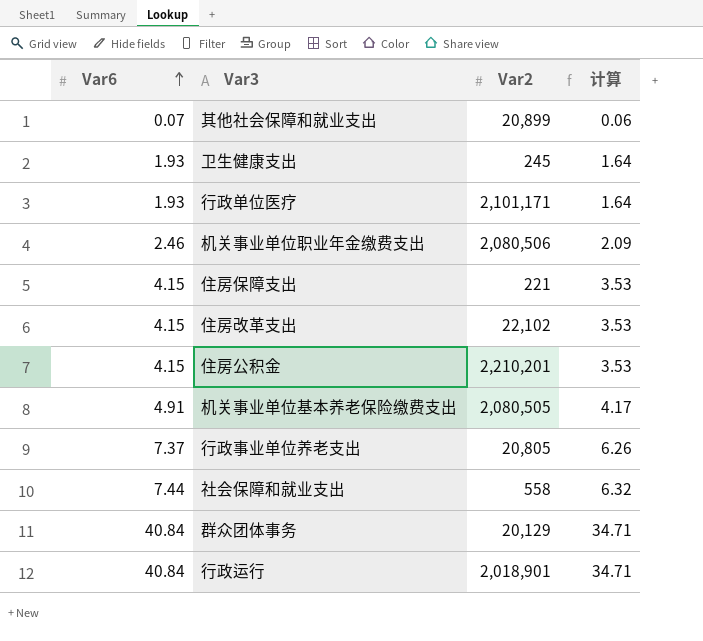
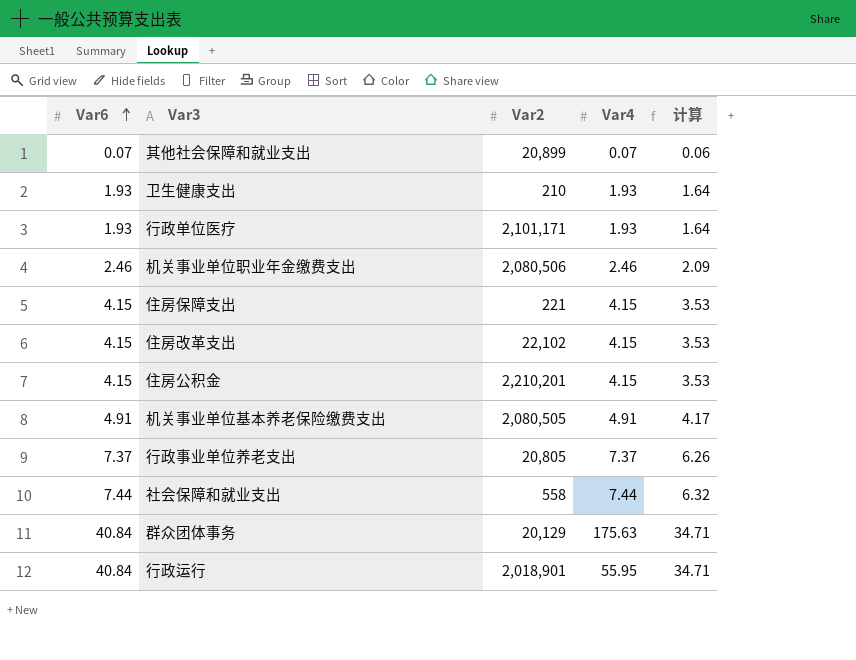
column Var4 | position: none -> 4
卫生健康支出 | Var2: 245 -> 210

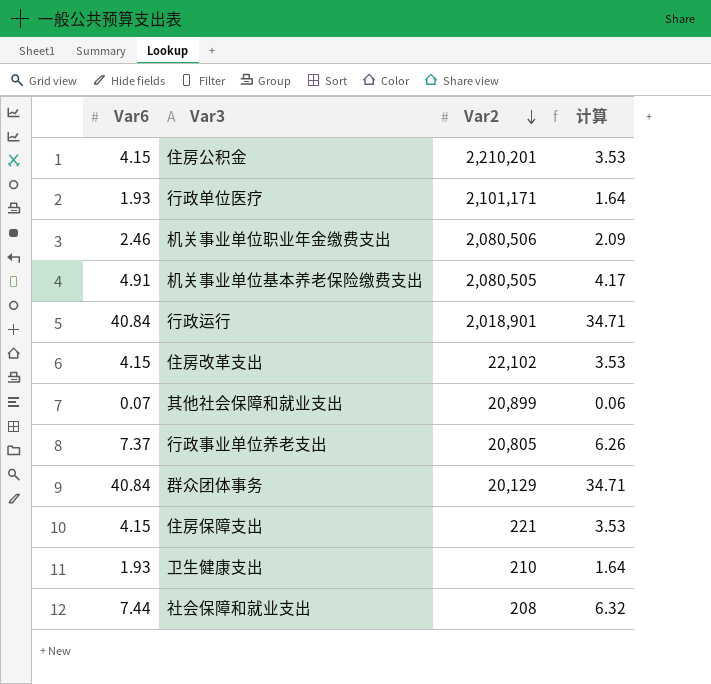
row order: Var6 ascending -> Var2 descending
column Var4 | position: 4 -> none
社会保障和就业支出 | Var2: 558 -> 208

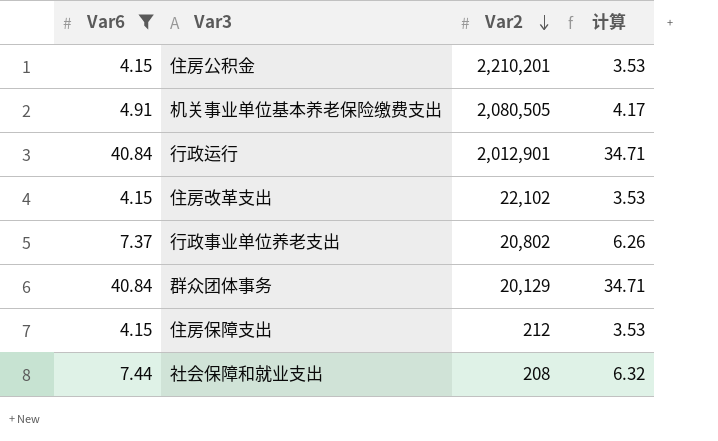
filter: none -> Var6 >= 4.15
行政运行 | Var2: 2,018,901 -> 2,012,901
行政事业单位养老支出 | Var2: 20,805 -> 20,802
住房保障支出 | Var2: 221 -> 212

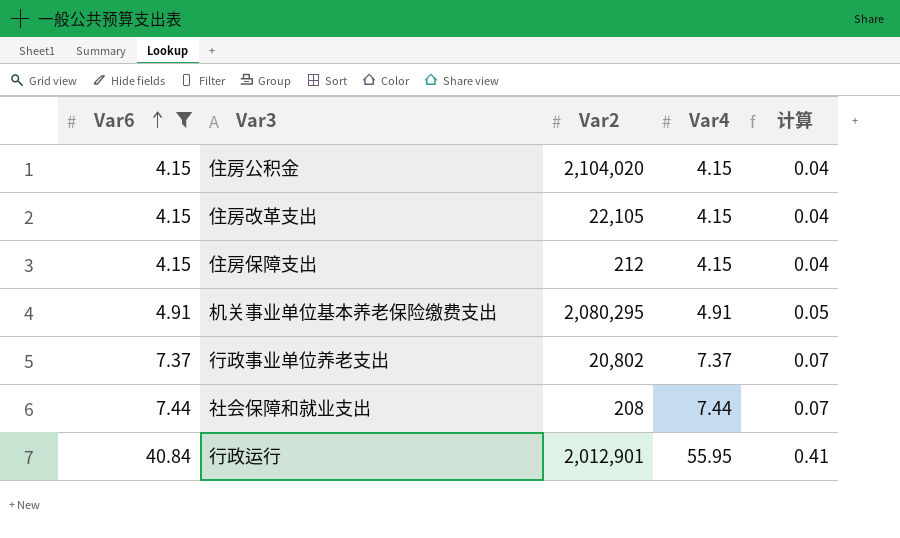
row order: Var2 descending -> Var6 ascending
column Var4 | position: none -> 4
column 计算 | formula: [Var6] * 0.85 -> [Var6] * 0.01
row 群众团体事务: 40.84 | 20,129 | 34.71 -> none
住房公积金 | Var2: 2,210,201 -> 2,104,020
住房改革支出 | Var2: 22,102 -> 22,105
机关事业单位基本养老保险缴费支出 | Var2: 2,080,505 -> 2,080,295

